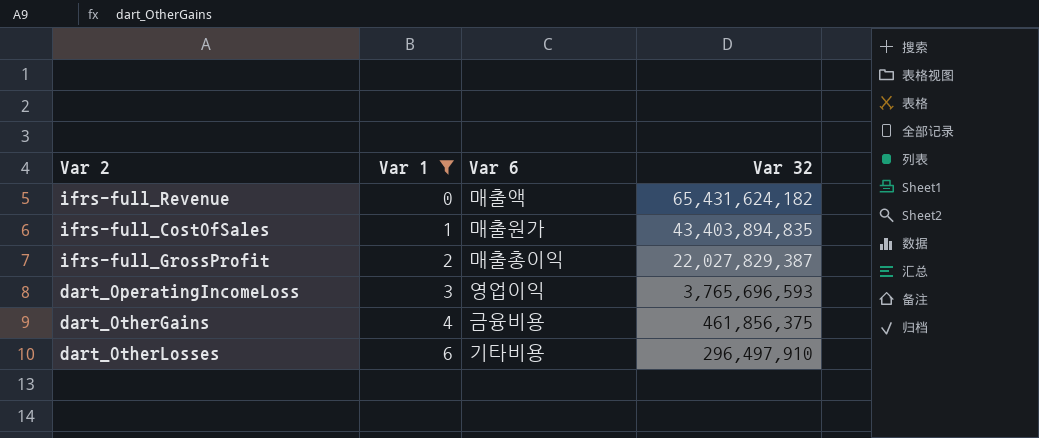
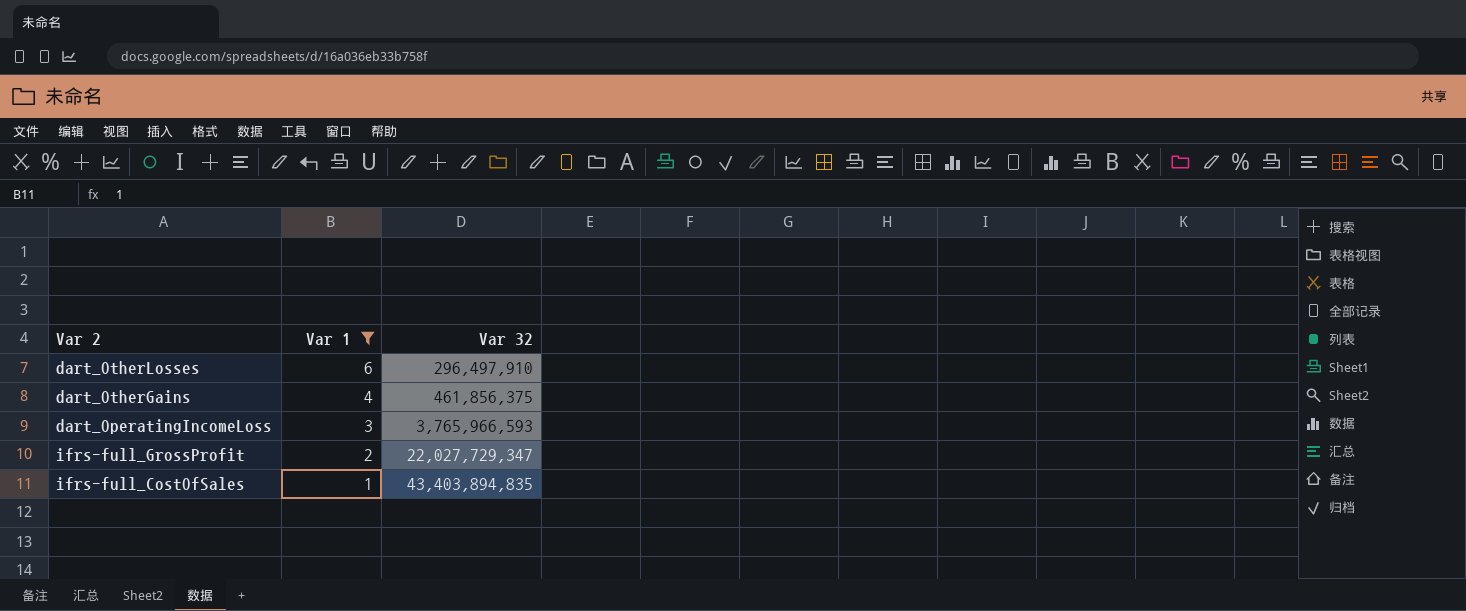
row order: Var 1 ascending -> Var 1 descending
column Var 6 | position: 3 -> none
row ifrs-full_Revenue: 0 | 매출액 | 65,431,624,182 -> none
dart_OperatingIncomeLoss | Var 32: 3,765,696,593 -> 3,765,966,593
ifrs-full_GrossProfit | Var 32: 22,027,829,387 -> 22,027,729,347

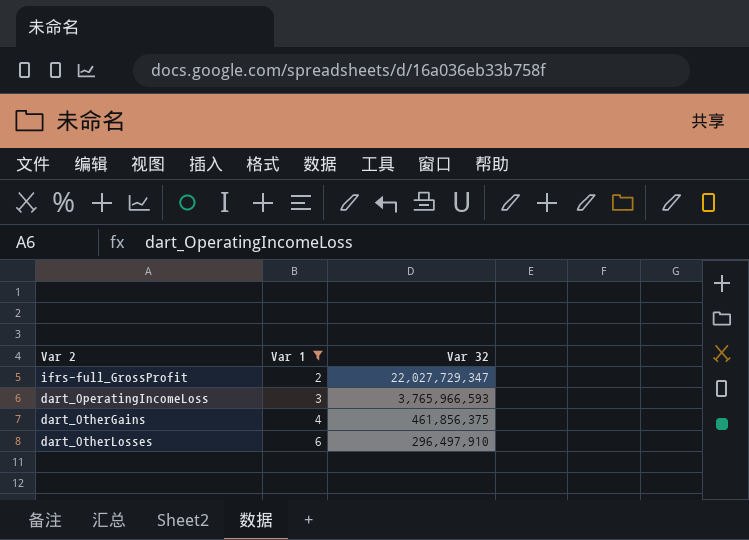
row order: Var 1 descending -> Var 1 ascending
row ifrs-full_CostOfSales: 1 | 43,403,894,835 -> none

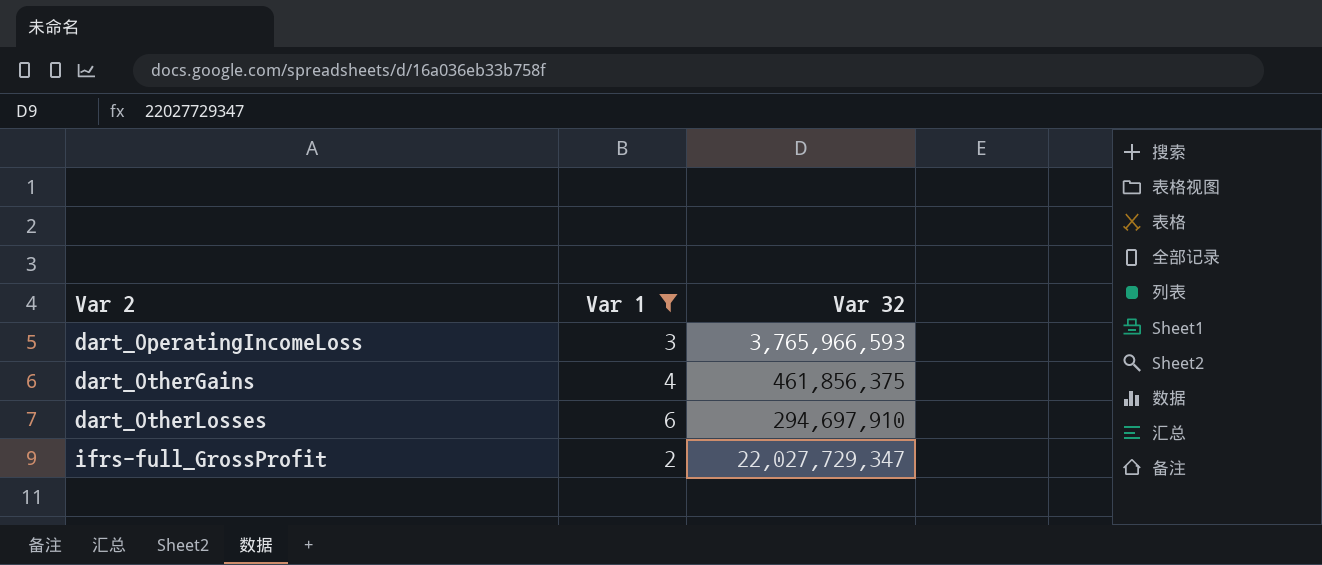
row order: Var 1 ascending -> Var 2 ascending
dart_OtherLosses | Var 32: 296,497,910 -> 294,697,910

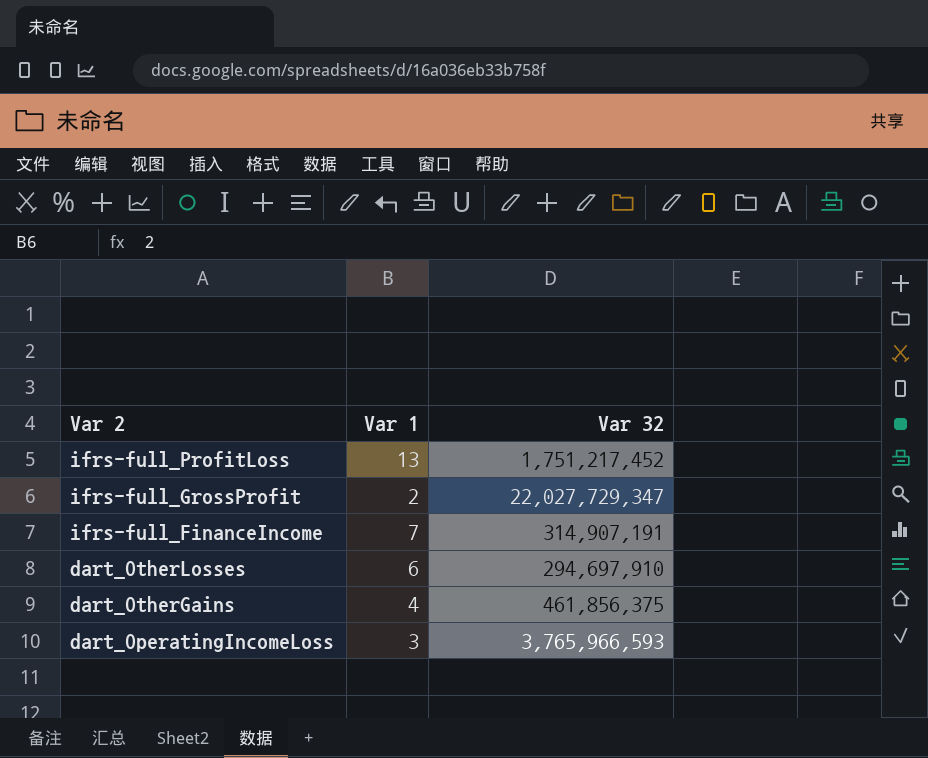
filter: Var 1 <= 6 -> none
row order: Var 2 ascending -> Var 2 descending

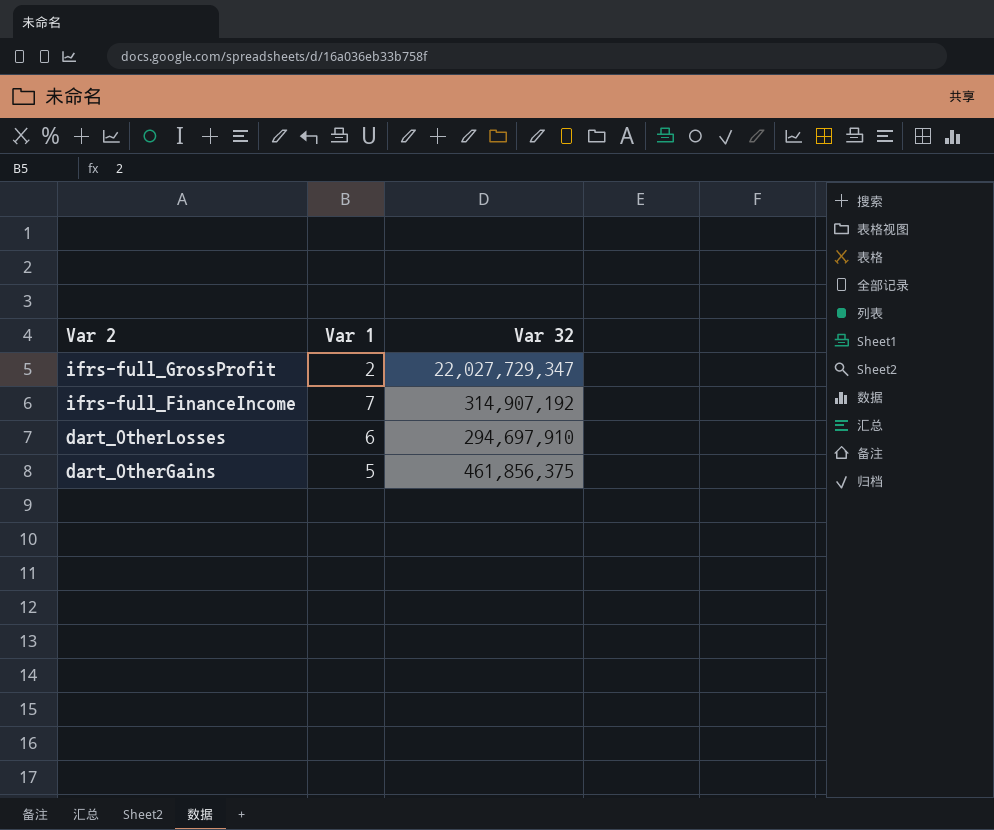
row ifrs-full_ProfitLoss: 13 | 1,751,217,452 -> none
row dart_OperatingIncomeLoss: 3 | 3,765,966,593 -> none
ifrs-full_FinanceIncome | Var 32: 314,907,191 -> 314,907,192
dart_OtherGains | Var 1: 4 -> 5

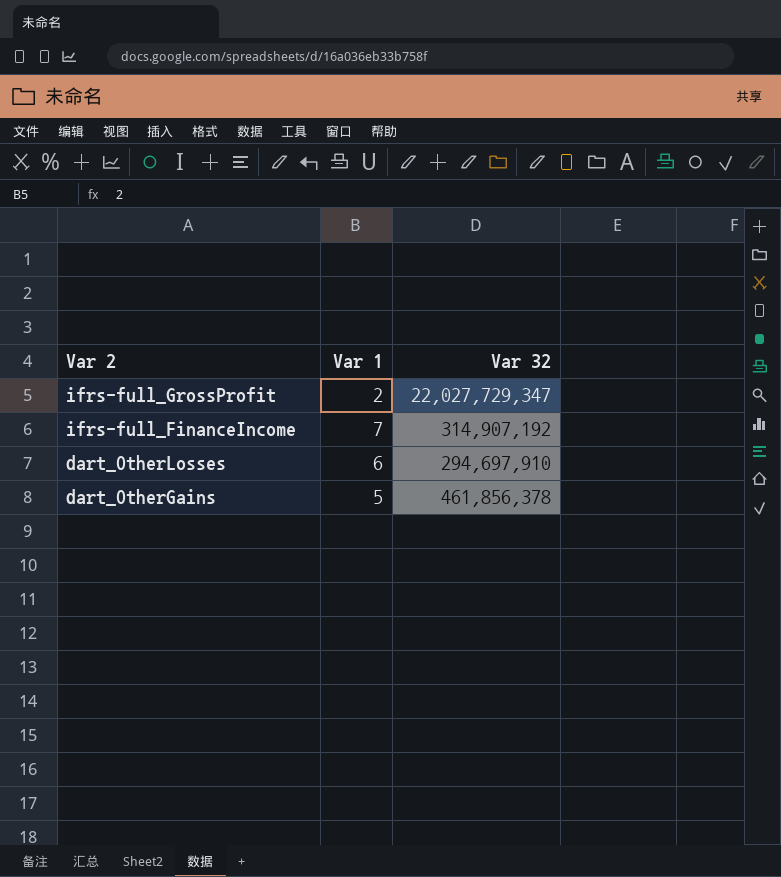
dart_OtherGains | Var 32: 461,856,375 -> 461,856,378

